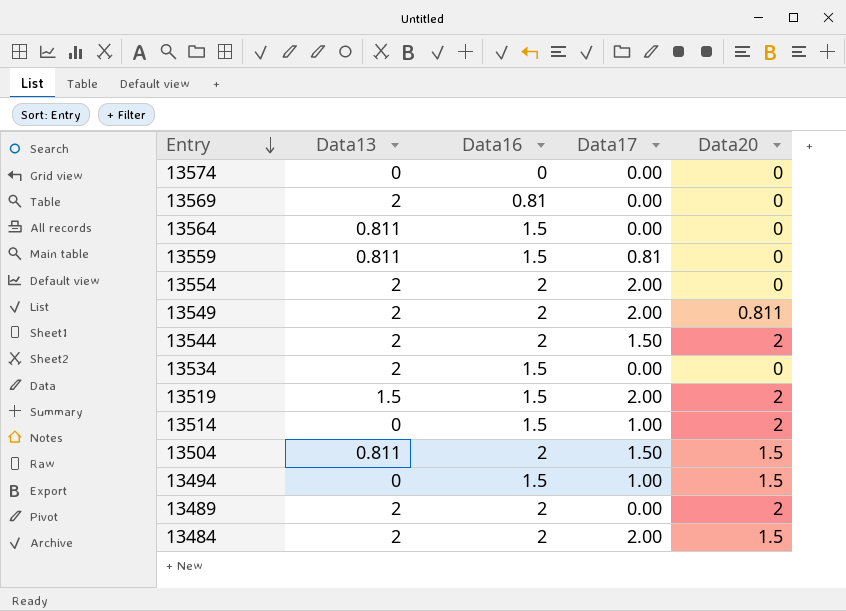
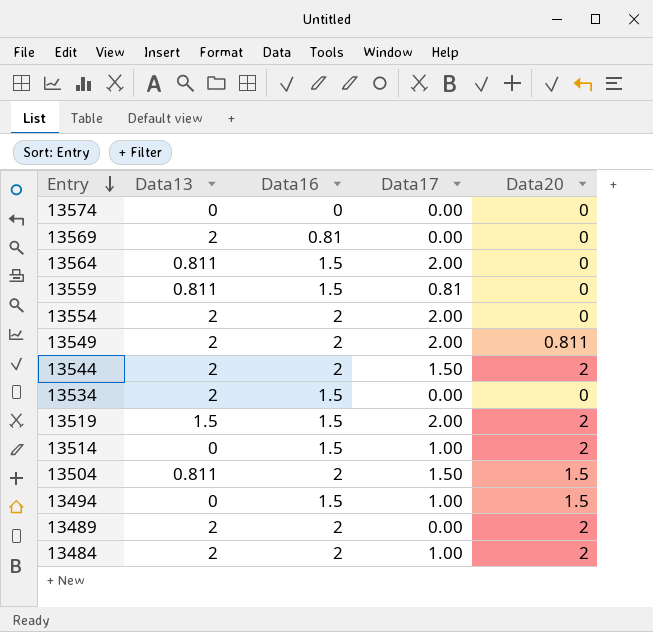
13564 | Data17: 0.00 -> 2.00
13484 | Data17: 2.00 -> 1.00
13484 | Data20: 1.5 -> 2

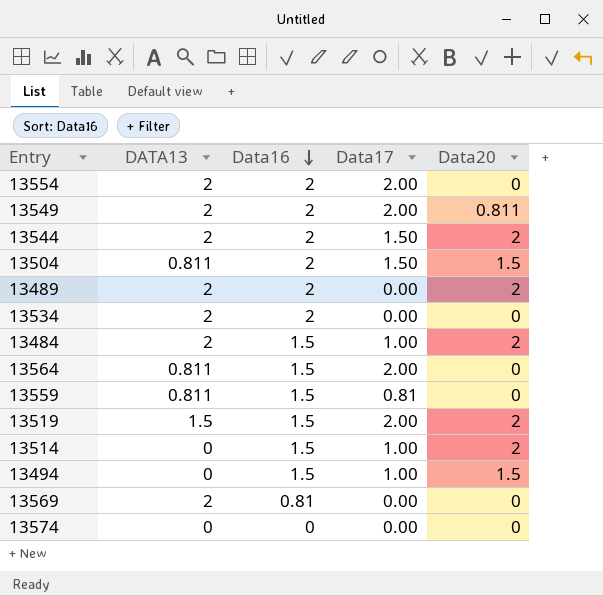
row order: Entry descending -> Data16 descending
column name: Data13 -> DATA13
13534 | Data16: 1.5 -> 2
13484 | Data16: 2 -> 1.5

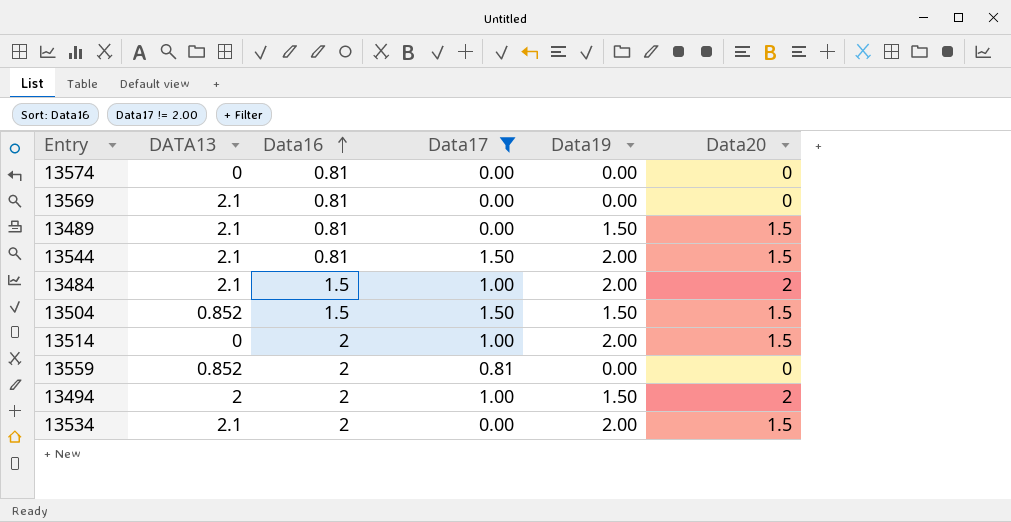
filter: none -> Data17 != 2.00
row order: Data16 descending -> Data16 ascending
column Data19 | position: none -> 5
13574 | Data16: 0 -> 0.81
13569 | DATA13: 2 -> 2.1
13489 | DATA13: 2 -> 2.1
13489 | Data16: 2 -> 0.81
13489 | Data20: 2 -> 1.5
13544 | DATA13: 2 -> 2.1
13544 | Data16: 2 -> 0.81
13544 | Data20: 2 -> 1.5
13484 | DATA13: 2 -> 2.1
13504 | DATA13: 0.811 -> 0.852
13504 | Data16: 2 -> 1.5
13514 | Data16: 1.5 -> 2
13514 | Data20: 2 -> 1.5
13559 | DATA13: 0.811 -> 0.852
13559 | Data16: 1.5 -> 2
13494 | DATA13: 0 -> 2
13494 | Data16: 1.5 -> 2
13494 | Data20: 1.5 -> 2
13534 | DATA13: 2 -> 2.1
13534 | Data20: 0 -> 1.5

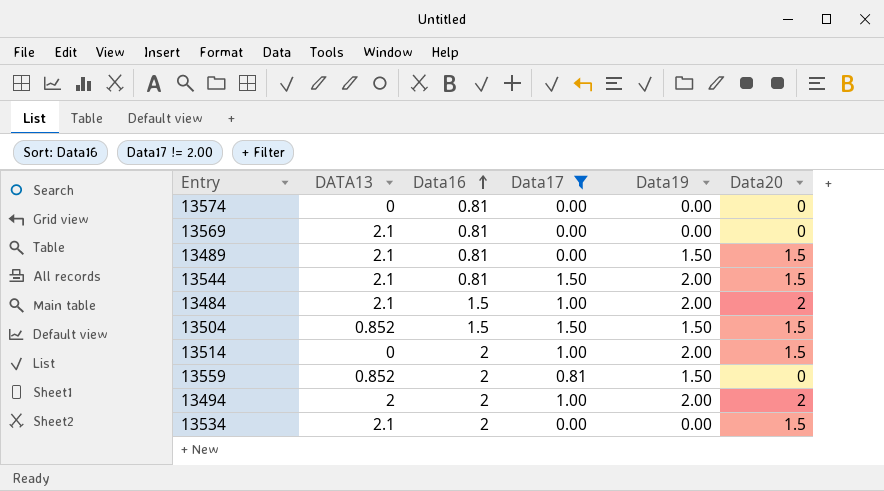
13559 | Data19: 0.00 -> 1.50
13494 | Data19: 1.50 -> 2.00
13534 | Data19: 2.00 -> 0.00

